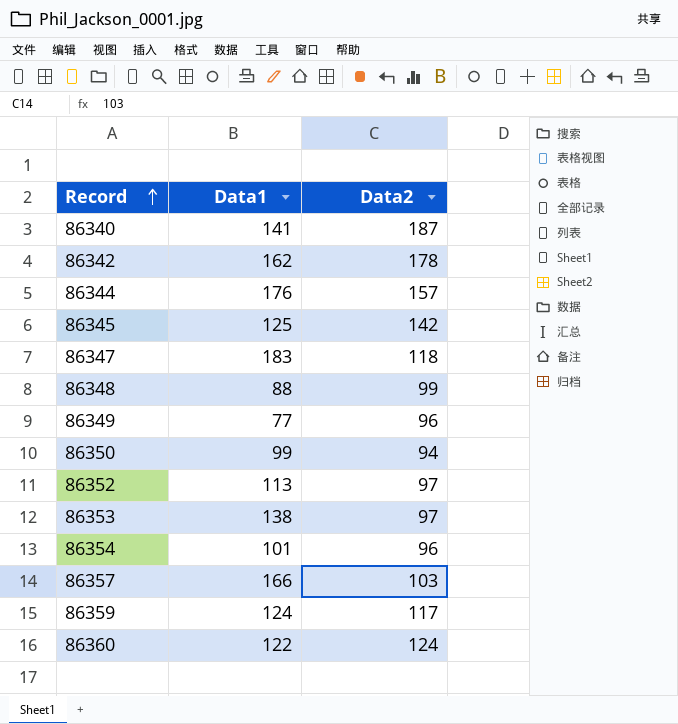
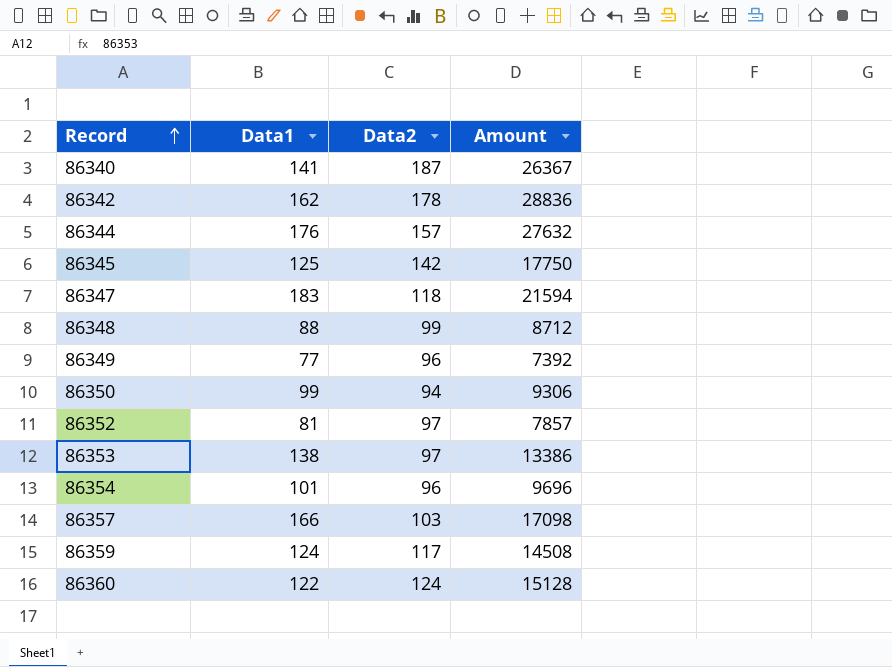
column Amount | formula: none -> [Data1] * [Data2]
86352 | Data1: 113 -> 81

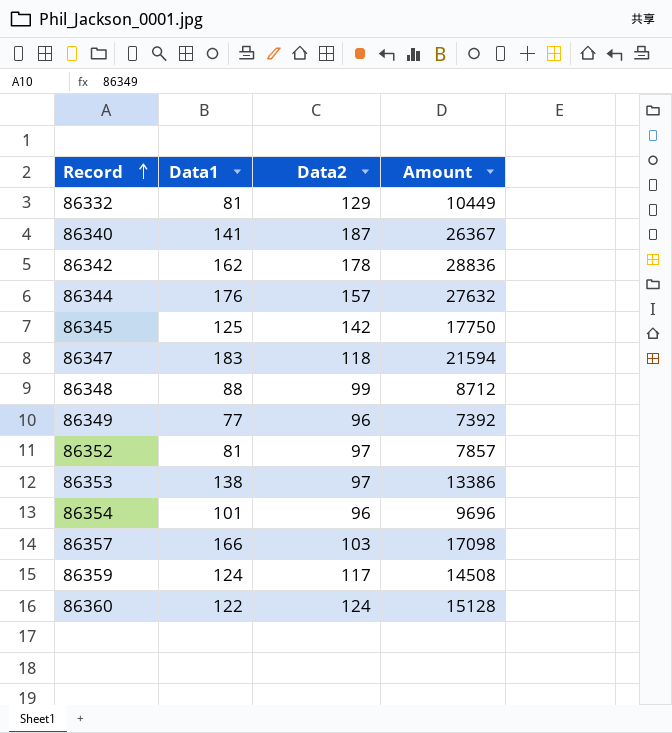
row 86350: 99 | 94 | 9306 -> none
row 86332: none -> 81 | 129 | 10449

